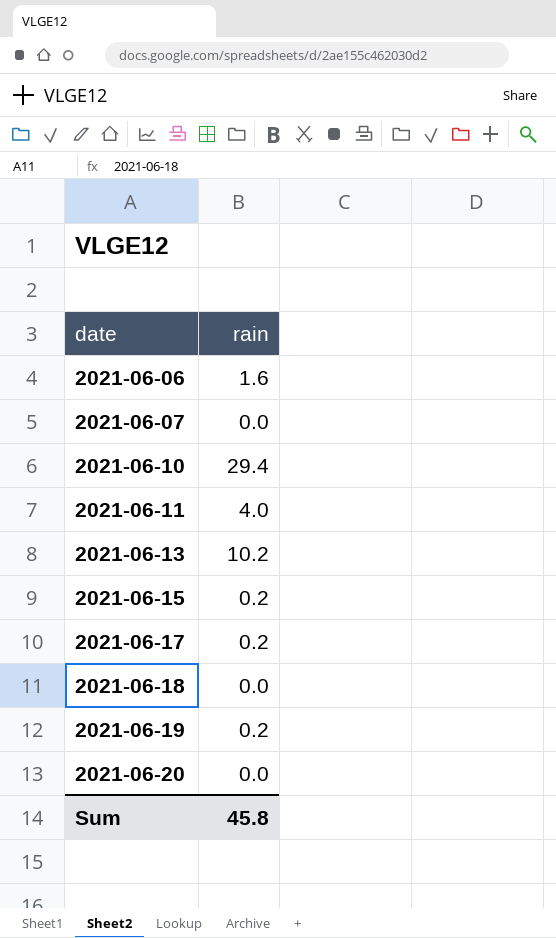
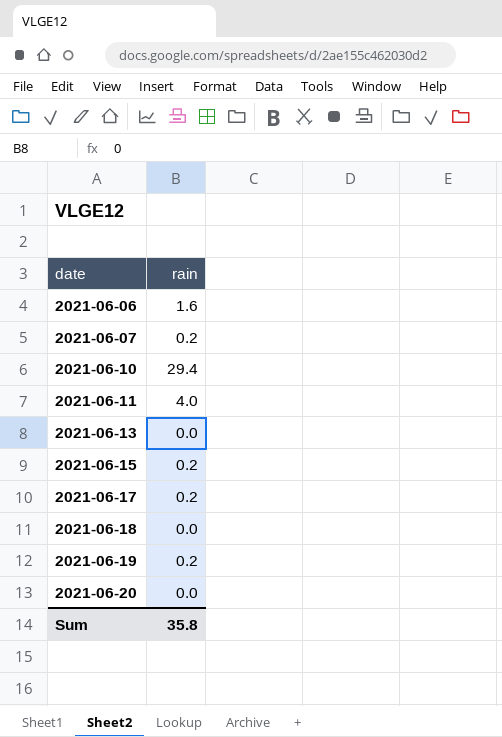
2021-06-07 | rain: 0.0 -> 0.2
2021-06-13 | rain: 10.2 -> 0.0
Sum | rain: 45.8 -> 35.8

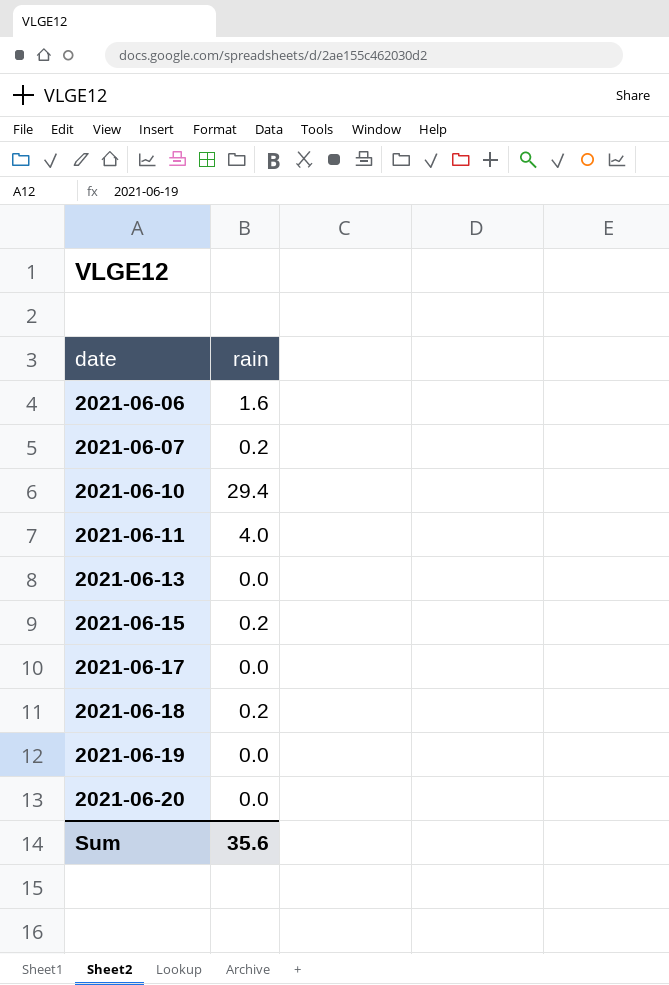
2021-06-17 | rain: 0.2 -> 0.0
2021-06-18 | rain: 0.0 -> 0.2
2021-06-19 | rain: 0.2 -> 0.0
Sum | rain: 35.8 -> 35.6

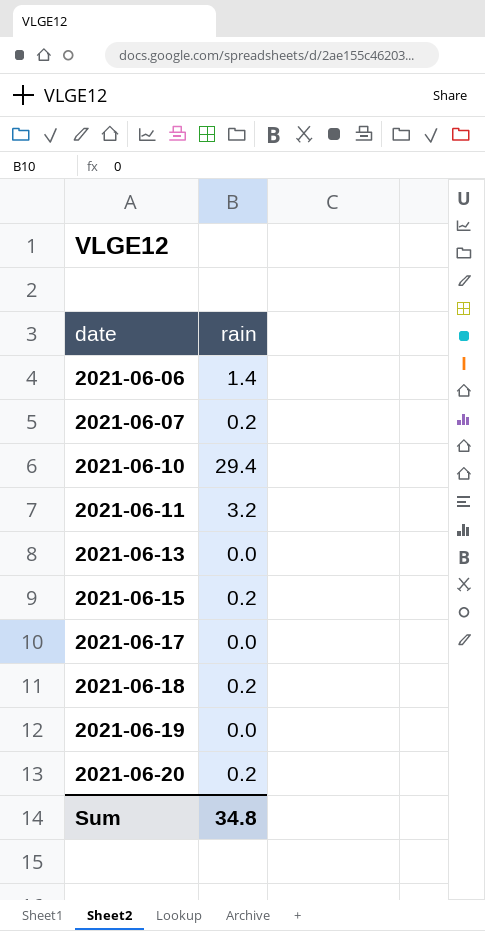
2021-06-06 | rain: 1.6 -> 1.4
2021-06-11 | rain: 4.0 -> 3.2
2021-06-20 | rain: 0.0 -> 0.2
Sum | rain: 35.6 -> 34.8

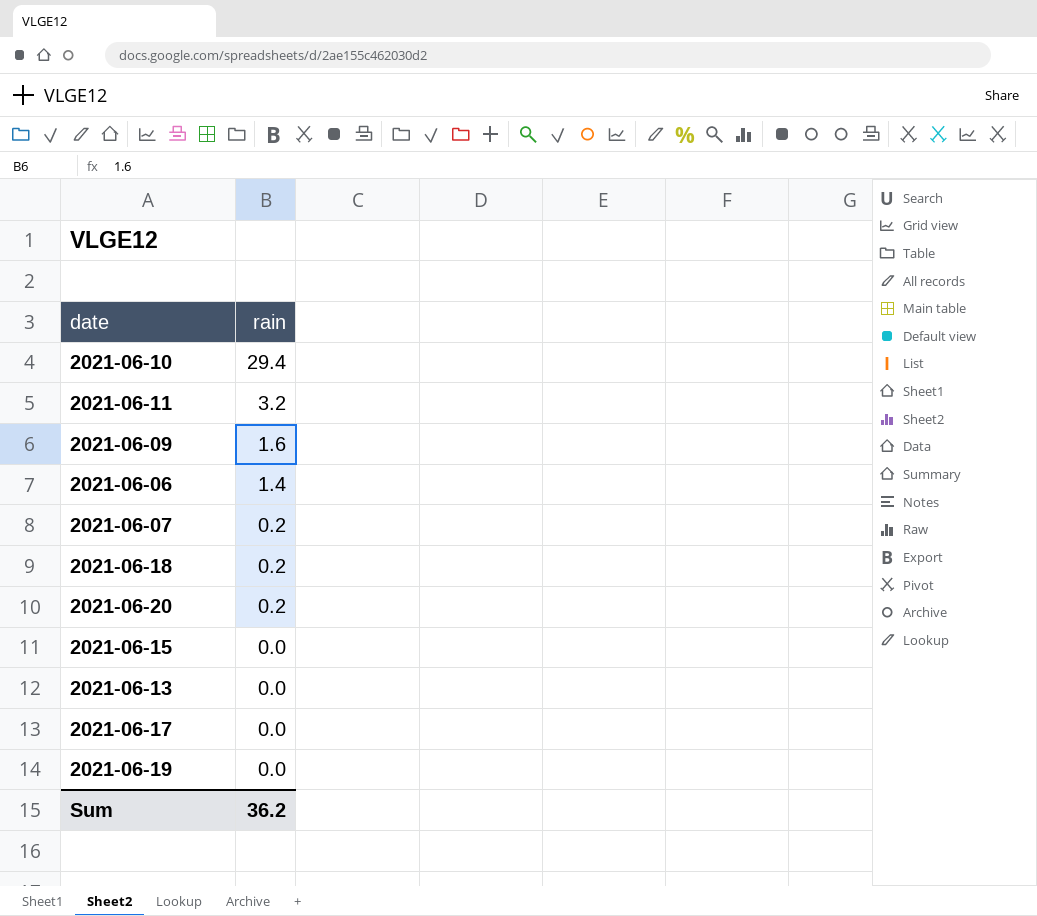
row order: date ascending -> rain descending
row 2021-06-09: none -> 1.6
2021-06-15 | rain: 0.2 -> 0.0
Sum | rain: 34.8 -> 36.2

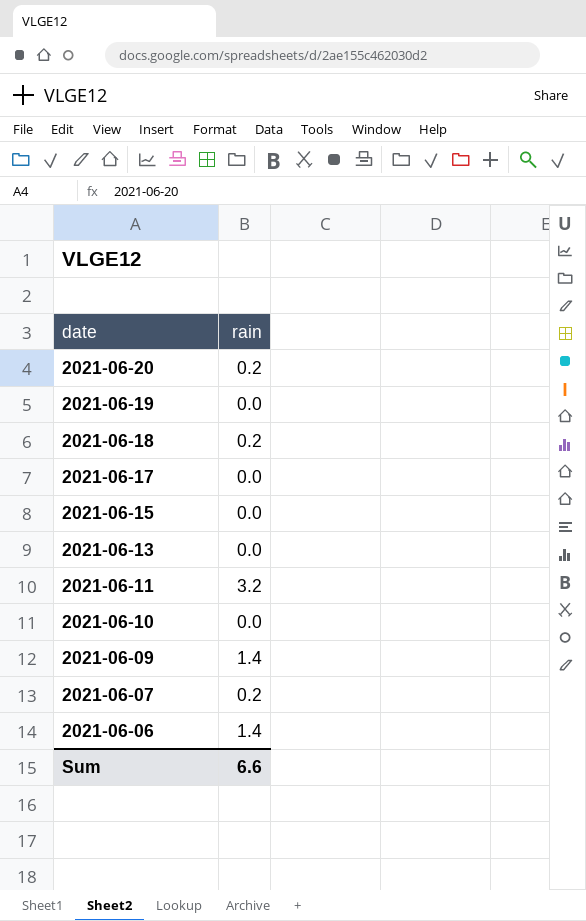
row order: rain descending -> date descending
2021-06-10 | rain: 29.4 -> 0.0
2021-06-09 | rain: 1.6 -> 1.4
Sum | rain: 36.2 -> 6.6

